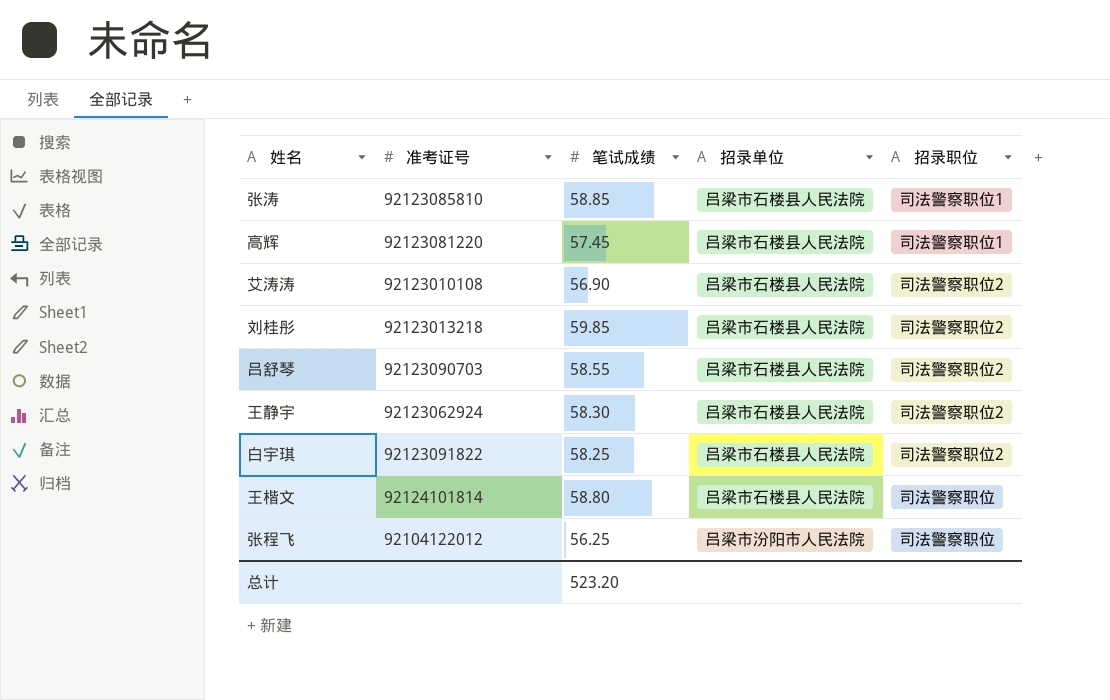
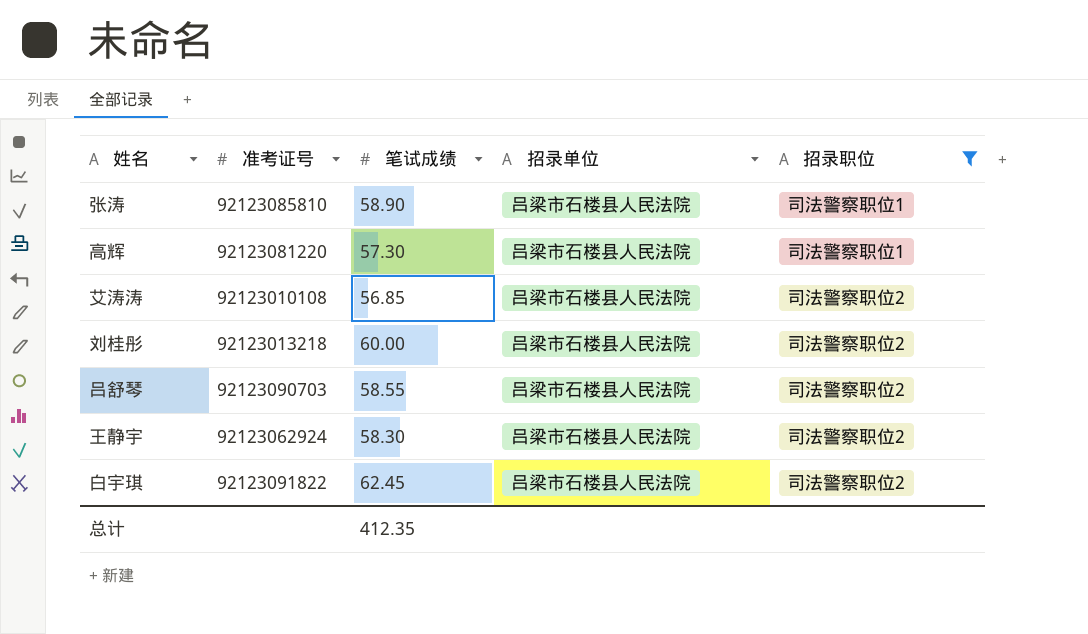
filter: none -> 招录职位 != 司法警察职位
张涛 | 笔试成绩: 58.85 -> 58.90
高辉 | 笔试成绩: 57.45 -> 57.30
艾涛涛 | 笔试成绩: 56.90 -> 56.85
刘桂彤 | 笔试成绩: 59.85 -> 60.00
白宇琪 | 笔试成绩: 58.25 -> 62.45
总计 | 笔试成绩: 523.20 -> 412.35

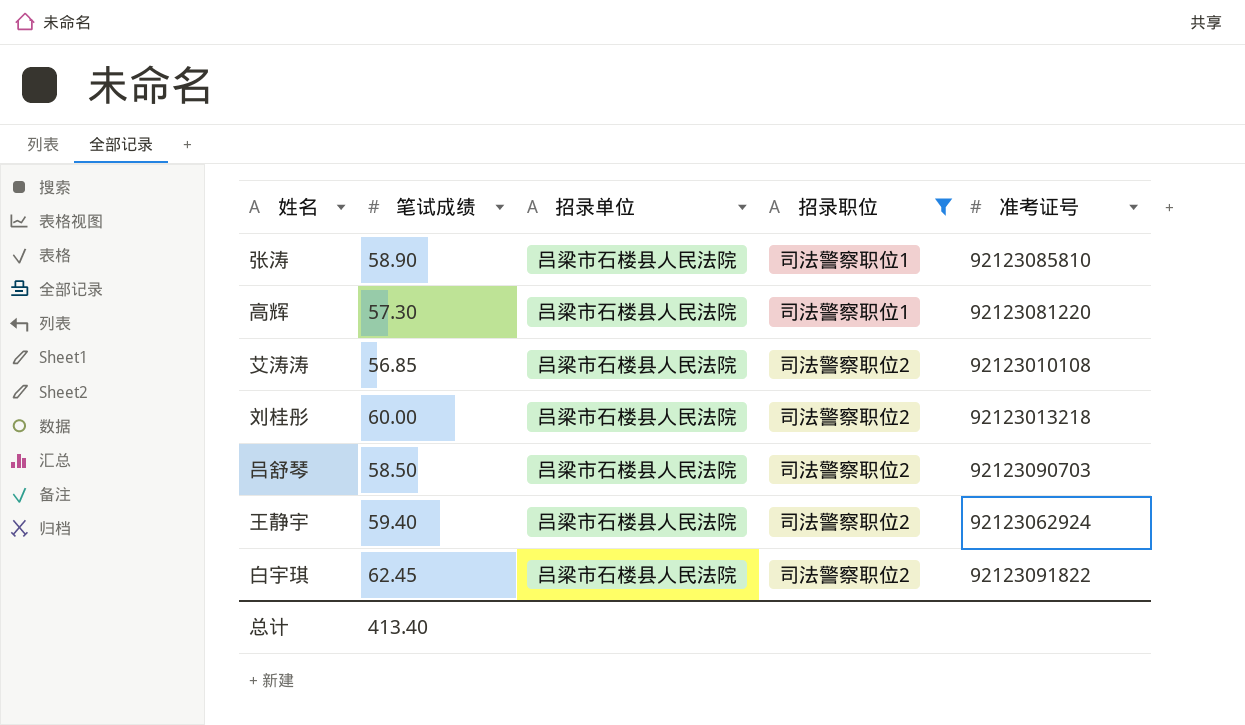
column 准考证号 | position: 2 -> 5
吕舒琴 | 笔试成绩: 58.55 -> 58.50
王静宇 | 笔试成绩: 58.30 -> 59.40
总计 | 笔试成绩: 412.35 -> 413.40

